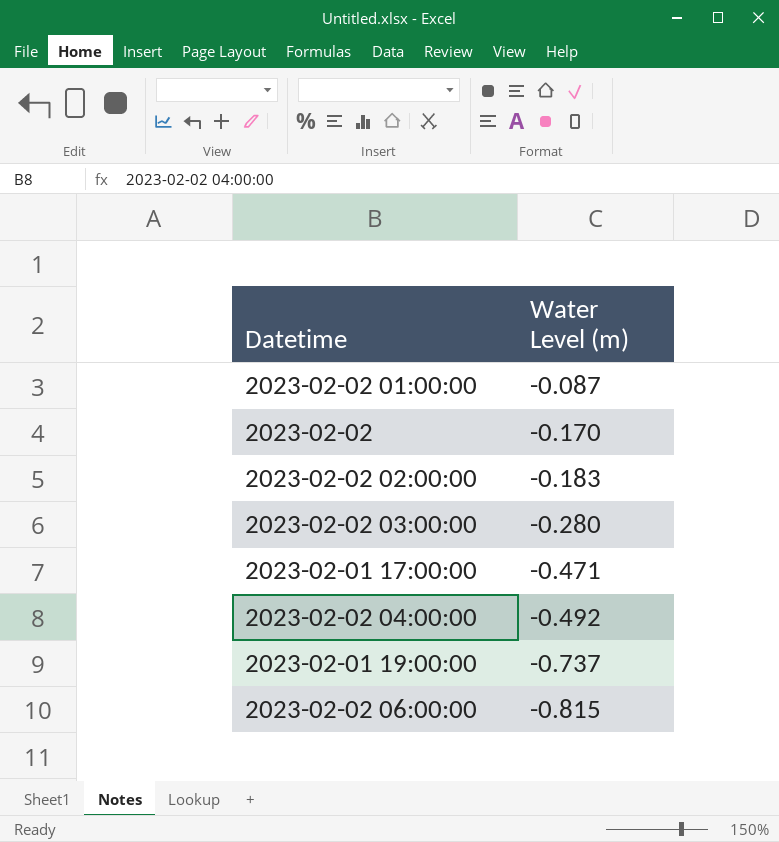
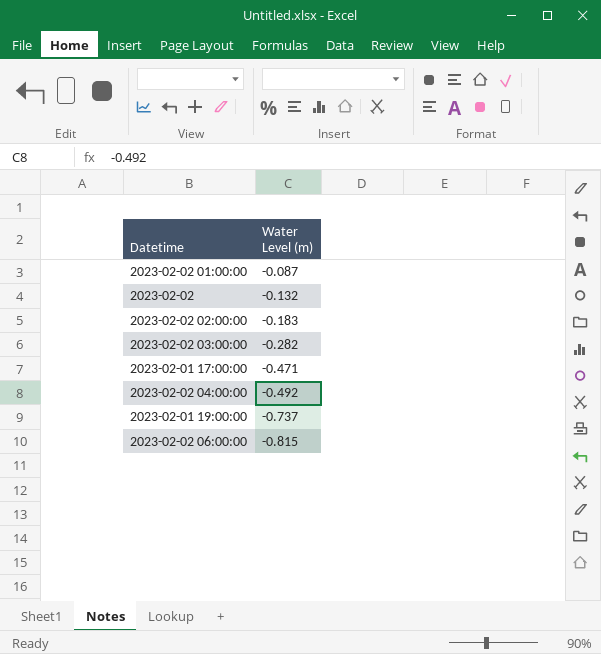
2023-02-02 | Water Level (m): -0.170 -> -0.132
2023-02-02 03:00:00 | Water Level (m): -0.280 -> -0.282

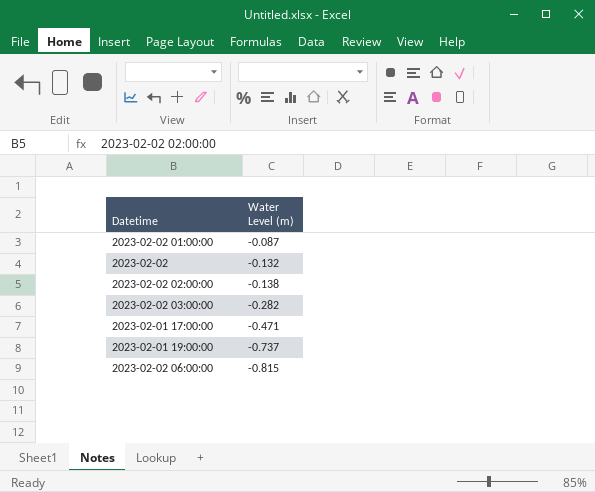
row 2023-02-02 04:00:00: -0.492 -> none
2023-02-02 02:00:00 | Water Level (m): -0.183 -> -0.138

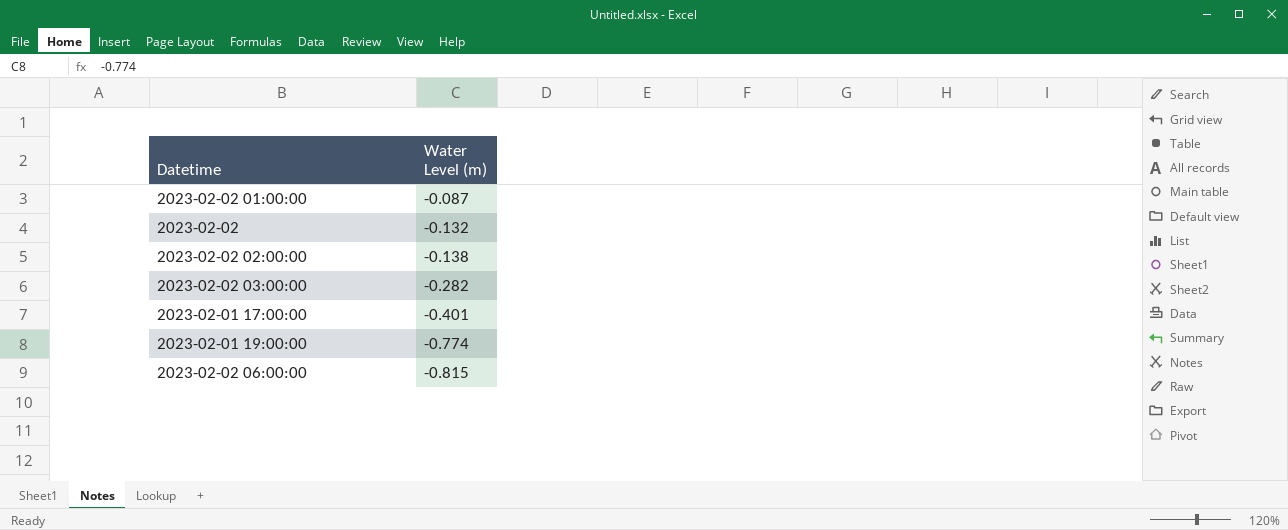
2023-02-01 17:00:00 | Water Level (m): -0.471 -> -0.401
2023-02-01 19:00:00 | Water Level (m): -0.737 -> -0.774

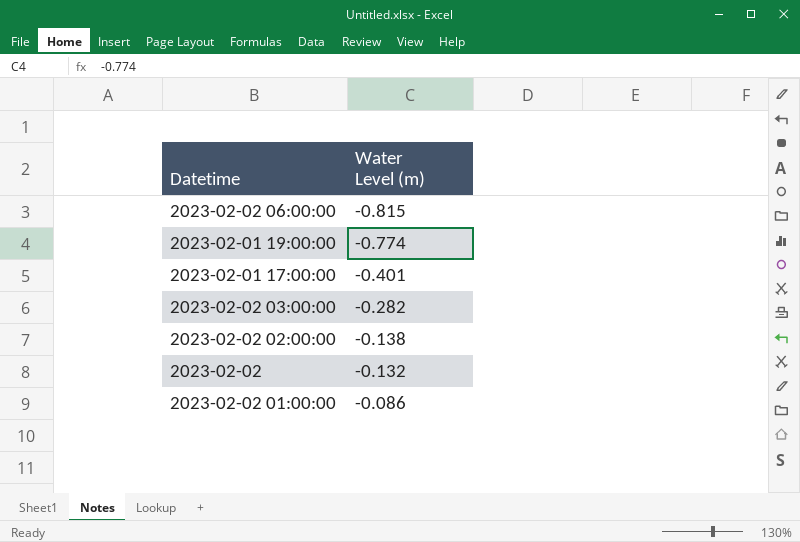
row order: Water Level (m) descending -> Water Level (m) ascending
2023-02-02 01:00:00 | Water Level (m): -0.087 -> -0.086

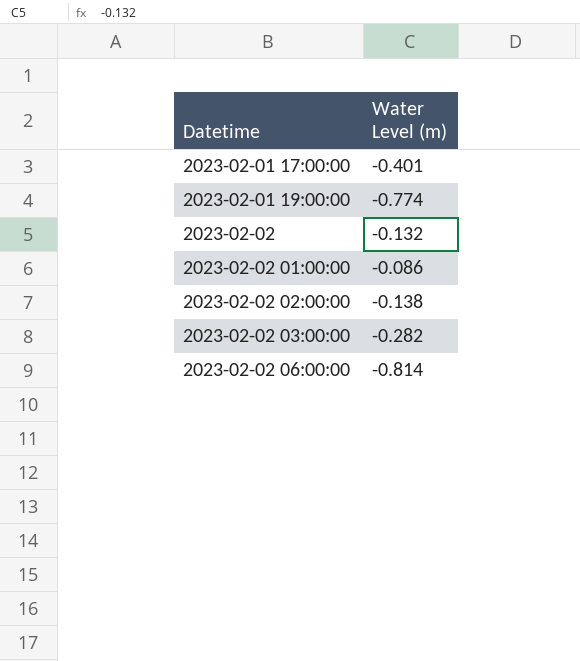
row order: Water Level (m) ascending -> Datetime ascending
2023-02-02 06:00:00 | Water Level (m): -0.815 -> -0.814

